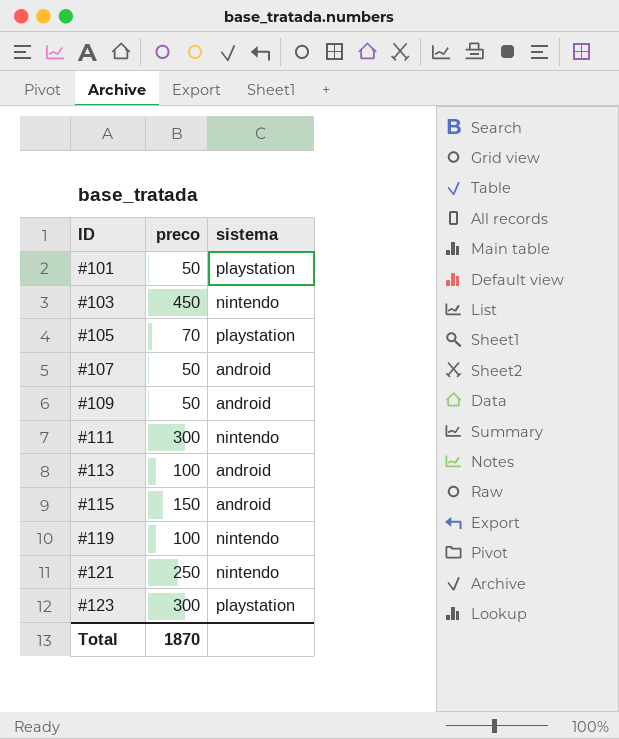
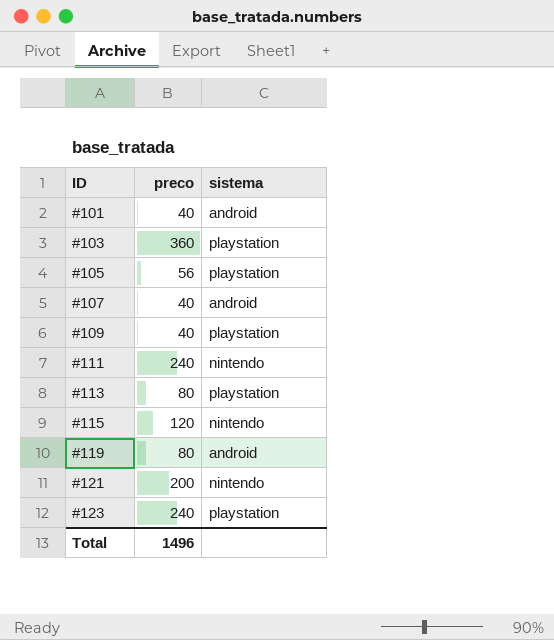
#101 | preco: 50 -> 40
#101 | sistema: playstation -> android
#103 | preco: 450 -> 360
#103 | sistema: nintendo -> playstation
#105 | preco: 70 -> 56
#107 | preco: 50 -> 40
#109 | preco: 50 -> 40
#109 | sistema: android -> playstation
#111 | preco: 300 -> 240
#113 | preco: 100 -> 80
#113 | sistema: android -> playstation
#115 | preco: 150 -> 120
#115 | sistema: android -> nintendo
#119 | preco: 100 -> 80
#119 | sistema: nintendo -> android
#121 | preco: 250 -> 200
#123 | preco: 300 -> 240
Total | preco: 1870 -> 1496

